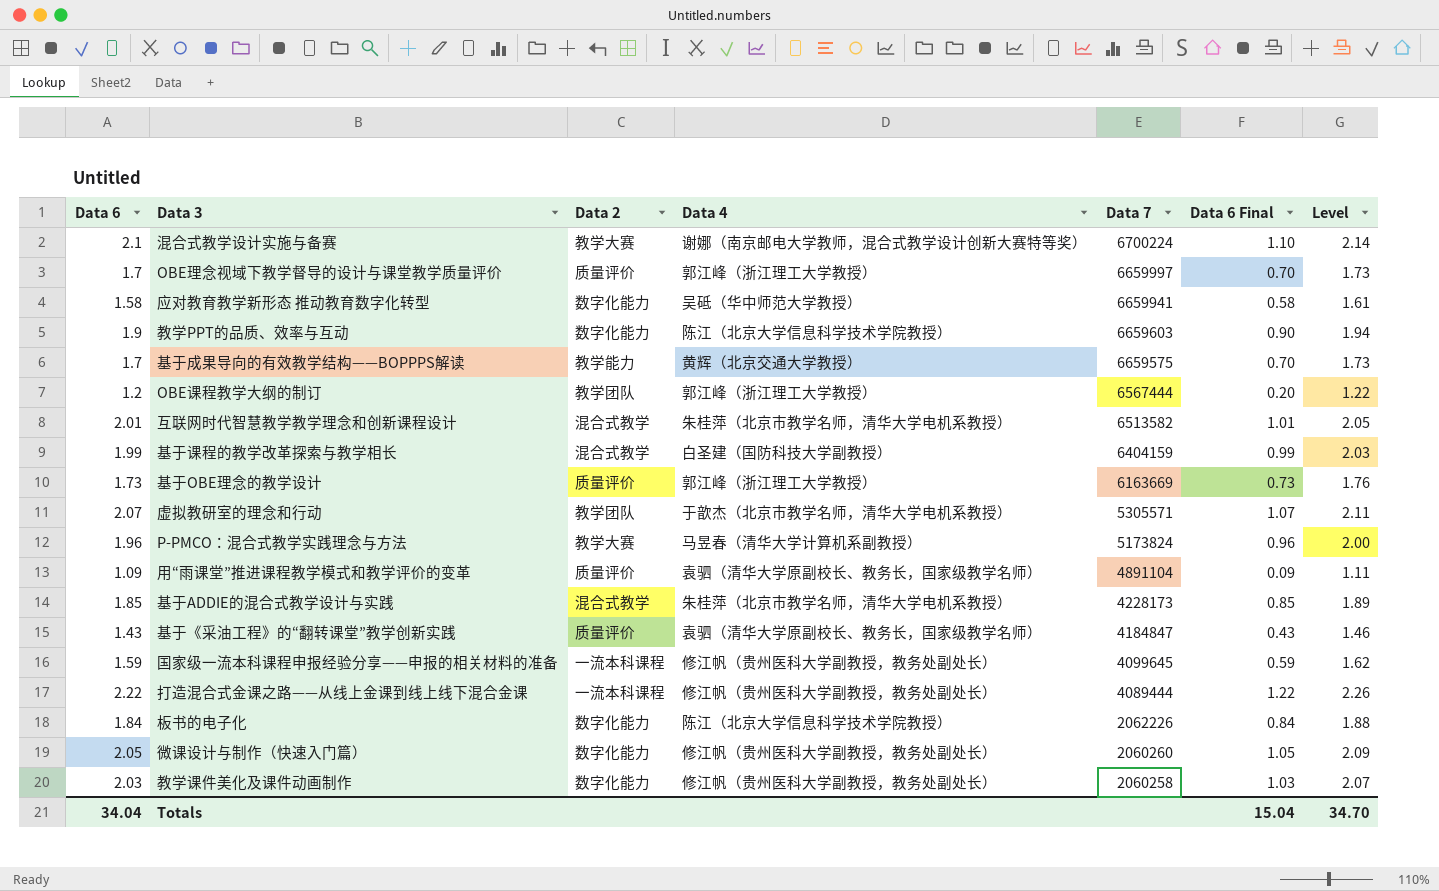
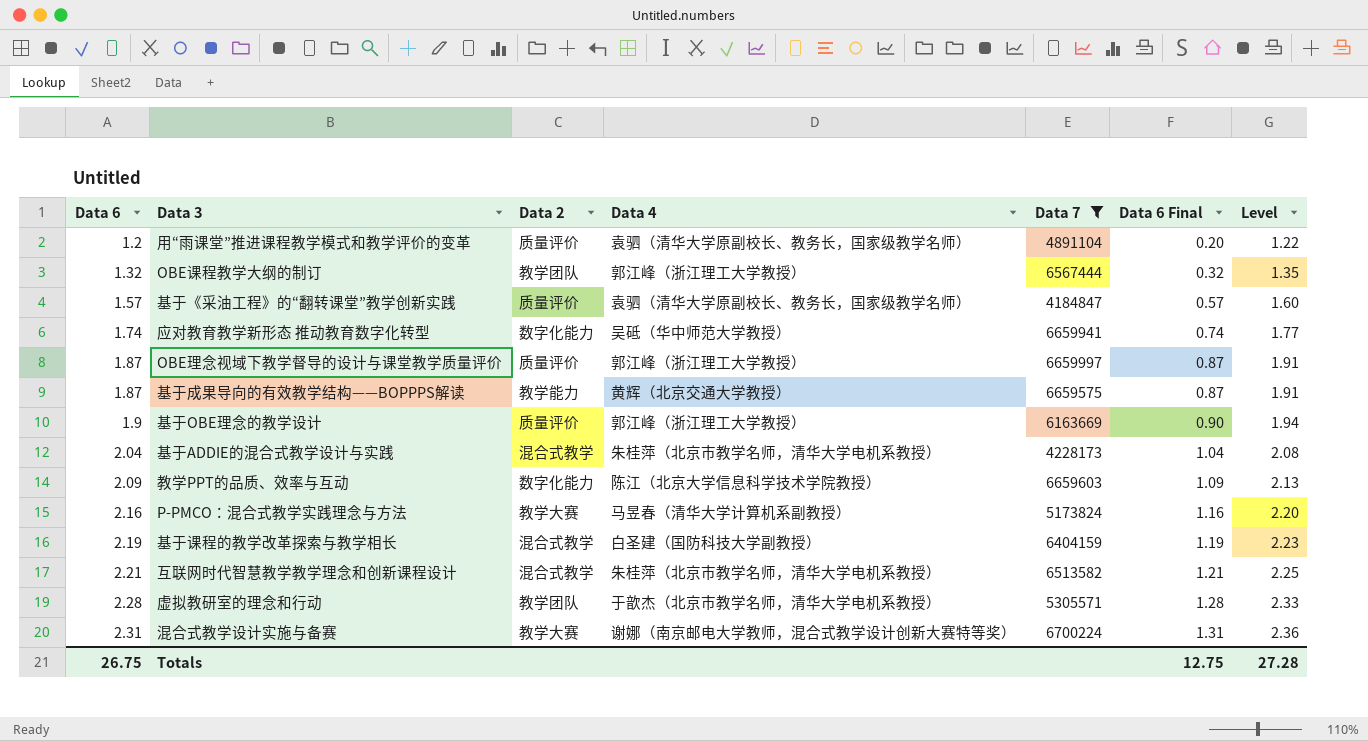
filter: none -> Data 7 >= 4184847
row order: Data 7 descending -> Data 6 ascending
用“雨课堂”推进课程教学模式和教学评价的变革 | Data 6: 1.09 -> 1.2
用“雨课堂”推进课程教学模式和教学评价的变革 | Data 6 Final: 0.09 -> 0.20
用“雨课堂”推进课程教学模式和教学评价的变革 | Level: 1.11 -> 1.22
OBE课程教学大纲的制订 | Data 6: 1.2 -> 1.32
OBE课程教学大纲的制订 | Data 6 Final: 0.20 -> 0.32
OBE课程教学大纲的制订 | Level: 1.22 -> 1.35
基于《采油工程》的“翻转课堂”教学创新实践 | Data 6: 1.43 -> 1.57
基于《采油工程》的“翻转课堂”教学创新实践 | Data 6 Final: 0.43 -> 0.57
基于《采油工程》的“翻转课堂”教学创新实践 | Level: 1.46 -> 1.60
应对教育教学新形态 推动教育数字化转型 | Data 6: 1.58 -> 1.74
应对教育教学新形态 推动教育数字化转型 | Data 6 Final: 0.58 -> 0.74
应对教育教学新形态 推动教育数字化转型 | Level: 1.61 -> 1.77
OBE理念视域下教学督导的设计与课堂教学质量评价 | Data 6: 1.7 -> 1.87
OBE理念视域下教学督导的设计与课堂教学质量评价 | Data 6 Final: 0.70 -> 0.87
OBE理念视域下教学督导的设计与课堂教学质量评价 | Level: 1.73 -> 1.91
基于成果导向的有效教学结构——BOPPPS解读 | Data 6: 1.7 -> 1.87
基于成果导向的有效教学结构——BOPPPS解读 | Data 6 Final: 0.70 -> 0.87
基于成果导向的有效教学结构——BOPPPS解读 | Level: 1.73 -> 1.91
基于OBE理念的教学设计 | Data 6: 1.73 -> 1.9
基于OBE理念的教学设计 | Data 6 Final: 0.73 -> 0.90
基于OBE理念的教学设计 | Level: 1.76 -> 1.94
基于ADDIE的混合式教学设计与实践 | Data 6: 1.85 -> 2.04
基于ADDIE的混合式教学设计与实践 | Data 6 Final: 0.85 -> 1.04
基于ADDIE的混合式教学设计与实践 | Level: 1.89 -> 2.08
教学PPT的品质、效率与互动 | Data 6: 1.9 -> 2.09
教学PPT的品质、效率与互动 | Data 6 Final: 0.90 -> 1.09
教学PPT的品质、效率与互动 | Level: 1.94 -> 2.13
P-PMCO：混合式教学实践理念与方法 | Data 6: 1.96 -> 2.16
P-PMCO：混合式教学实践理念与方法 | Data 6 Final: 0.96 -> 1.16
P-PMCO：混合式教学实践理念与方法 | Level: 2.00 -> 2.20
基于课程的教学改革探索与教学相长 | Data 6: 1.99 -> 2.19
基于课程的教学改革探索与教学相长 | Data 6 Final: 0.99 -> 1.19
基于课程的教学改革探索与教学相长 | Level: 2.03 -> 2.23
互联网时代智慧教学教学理念和创新课程设计 | Data 6: 2.01 -> 2.21
互联网时代智慧教学教学理念和创新课程设计 | Data 6 Final: 1.01 -> 1.21
互联网时代智慧教学教学理念和创新课程设计 | Level: 2.05 -> 2.25
虚拟教研室的理念和行动 | Data 6: 2.07 -> 2.28
虚拟教研室的理念和行动 | Data 6 Final: 1.07 -> 1.28
虚拟教研室的理念和行动 | Level: 2.11 -> 2.33
混合式教学设计实施与备赛 | Data 6: 2.1 -> 2.31
混合式教学设计实施与备赛 | Data 6 Final: 1.10 -> 1.31
混合式教学设计实施与备赛 | Level: 2.14 -> 2.36
Totals | Data 6: 34.04 -> 26.75
Totals | Data 6 Final: 15.04 -> 12.75
Totals | Level: 34.70 -> 27.28

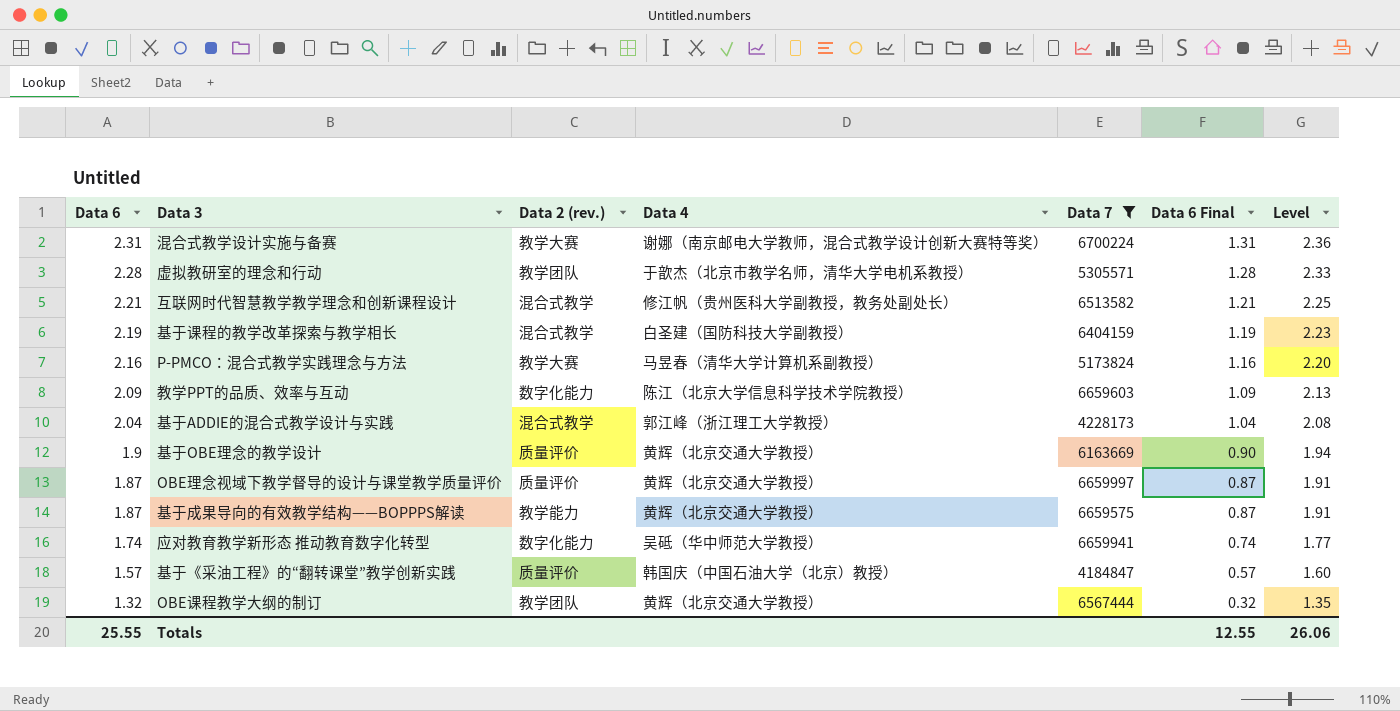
row order: Data 6 ascending -> Data 6 descending
column name: Data 2 -> Data 2 (rev.)
row 用“雨课堂”推进课程教学模式和教学评价的变革: 1.2 | 质量评价 | 袁驷（清华大学原副校长、教务长，国家级教学名师） | 4891104 | 0.20 | 1.22 -> none
互联网时代智慧教学教学理念和创新课程设计 | Data 4: 朱桂萍（北京市教学名师，清华大学电机系教授） -> 修江帆（贵州医科大学副教授，教务处副处长）
基于ADDIE的混合式教学设计与实践 | Data 4: 朱桂萍（北京市教学名师，清华大学电机系教授） -> 郭江峰（浙江理工大学教授）
基于OBE理念的教学设计 | Data 4: 郭江峰（浙江理工大学教授） -> 黄辉（北京交通大学教授）
OBE理念视域下教学督导的设计与课堂教学质量评价 | Data 4: 郭江峰（浙江理工大学教授） -> 黄辉（北京交通大学教授）
基于《采油工程》的“翻转课堂”教学创新实践 | Data 4: 袁驷（清华大学原副校长、教务长，国家级教学名师） -> 韩国庆（中国石油大学（北京）教授）
OBE课程教学大纲的制订 | Data 4: 郭江峰（浙江理工大学教授） -> 黄辉（北京交通大学教授）
Totals | Data 6: 26.75 -> 25.55
Totals | Data 6 Final: 12.75 -> 12.55
Totals | Level: 27.28 -> 26.06

